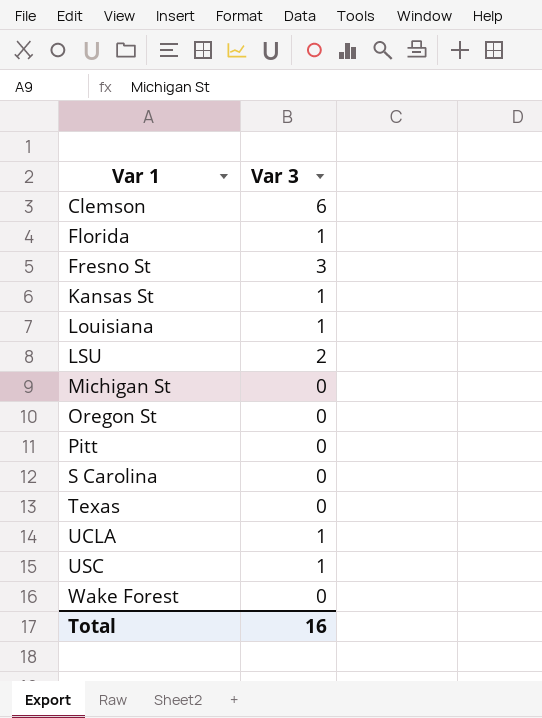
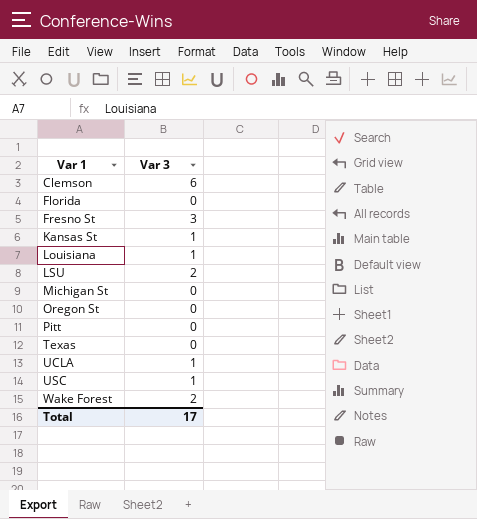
row S Carolina: 0 -> none
Florida | Var 3: 1 -> 0
Wake Forest | Var 3: 0 -> 2
Total | Var 3: 16 -> 17

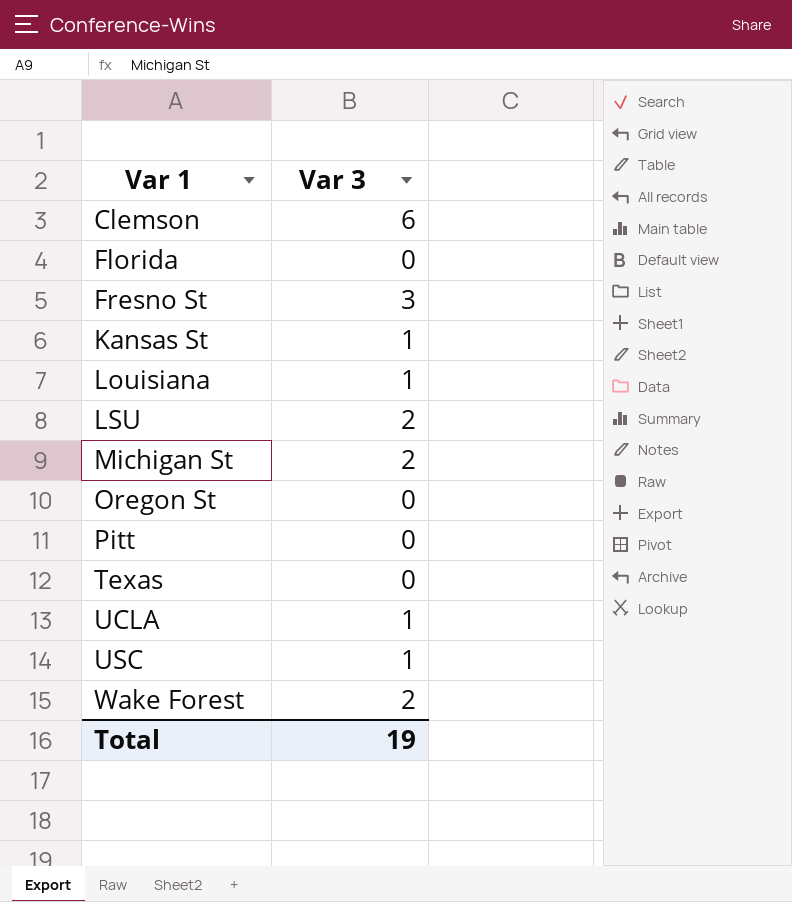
Michigan St | Var 3: 0 -> 2
Total | Var 3: 17 -> 19

